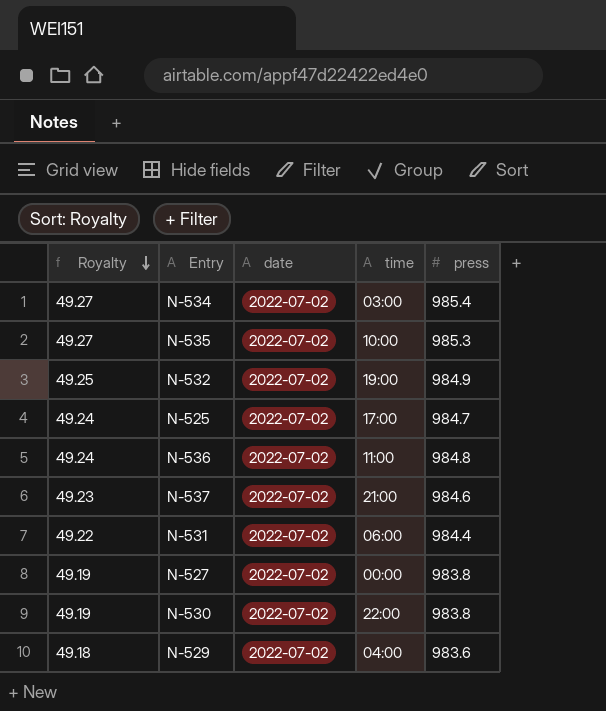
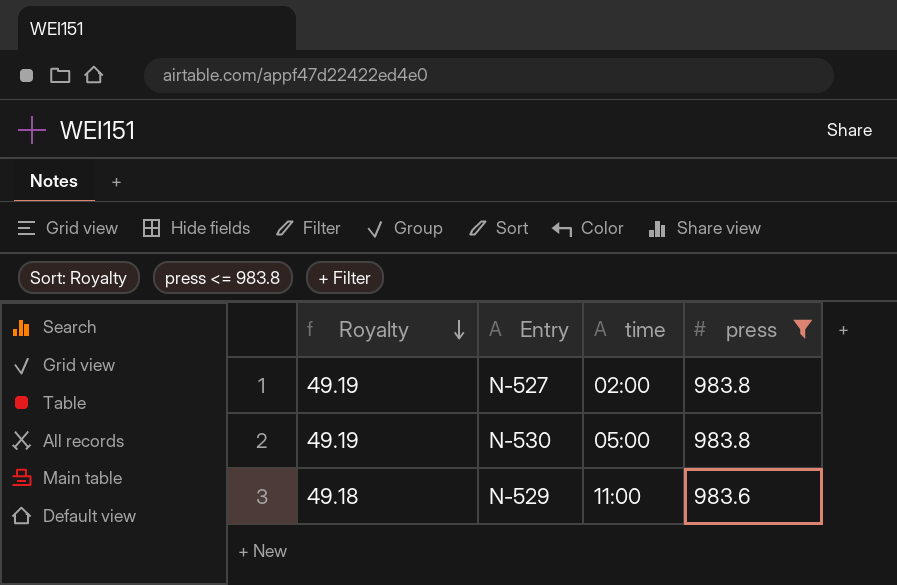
filter: none -> press <= 983.8
column date | position: 3 -> none
N-527 | time: 00:00 -> 02:00
N-530 | time: 22:00 -> 05:00
N-529 | time: 04:00 -> 11:00

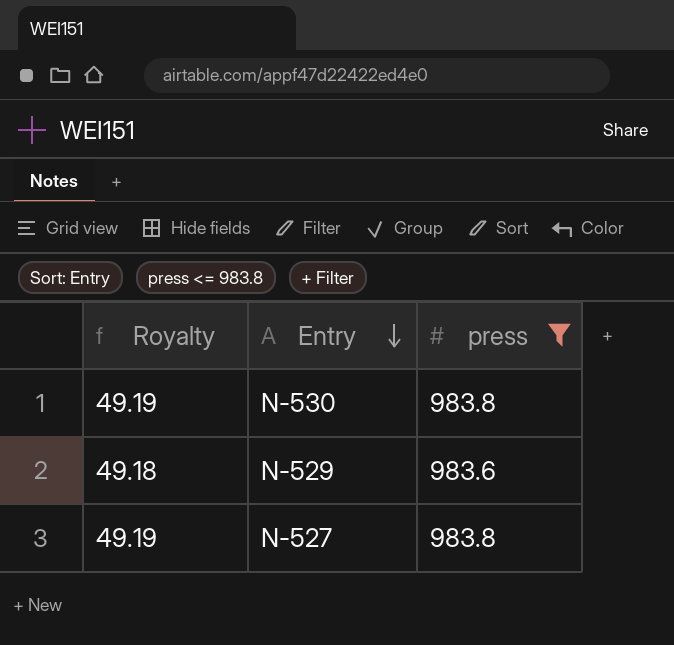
row order: Royalty descending -> Entry descending
column time | position: 3 -> none

